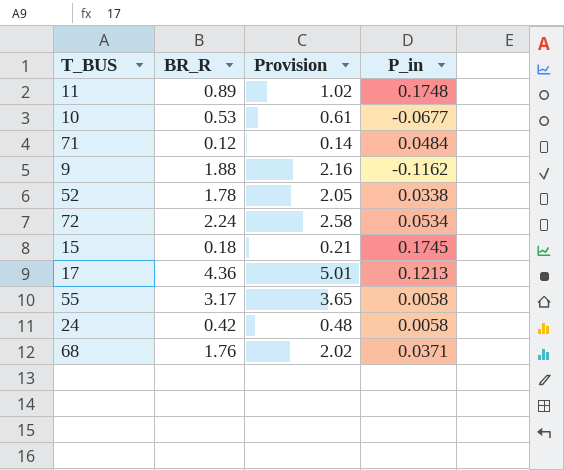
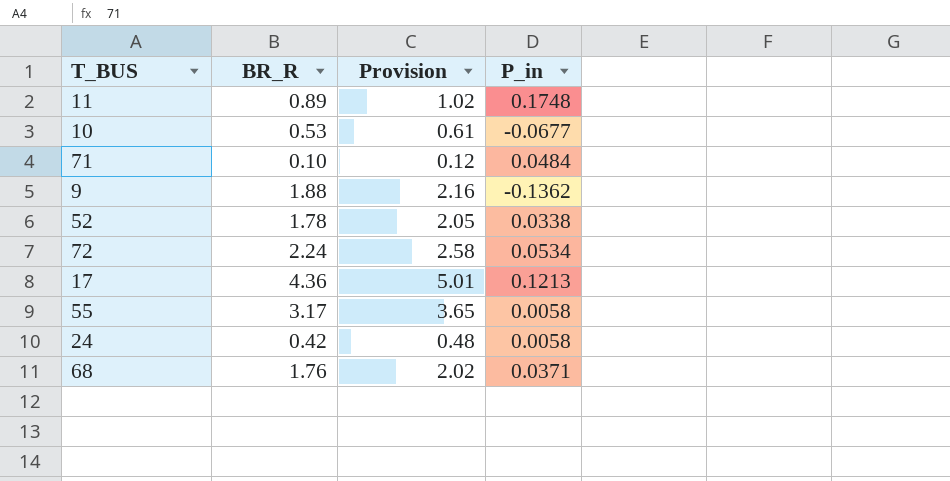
row 15: 0.18 | 0.21 | 0.1745 -> none
71 | BR_R: 0.12 -> 0.10
71 | Provision: 0.14 -> 0.12
9 | P_in: -0.1162 -> -0.1362

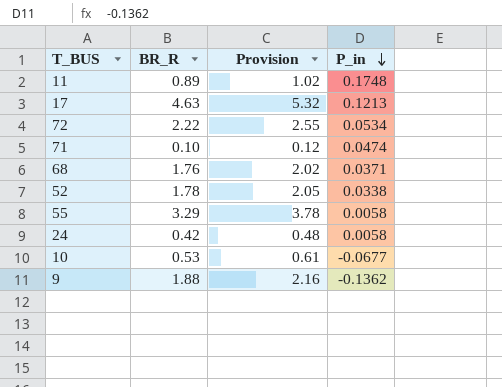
row order: none -> P_in descending
17 | BR_R: 4.36 -> 4.63
17 | Provision: 5.01 -> 5.32
72 | BR_R: 2.24 -> 2.22
72 | Provision: 2.58 -> 2.55
71 | P_in: 0.0484 -> 0.0474
55 | BR_R: 3.17 -> 3.29
55 | Provision: 3.65 -> 3.78

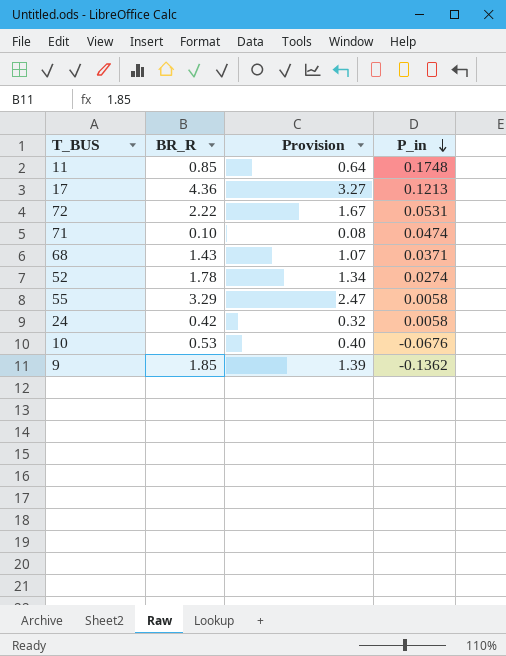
column Provision | formula: [BR_R] * 1.15 -> [BR_R] * 0.75
11 | BR_R: 0.89 -> 0.85
17 | BR_R: 4.63 -> 4.36
72 | P_in: 0.0534 -> 0.0531
68 | BR_R: 1.76 -> 1.43
52 | P_in: 0.0338 -> 0.0274
10 | P_in: -0.0677 -> -0.0676
9 | BR_R: 1.88 -> 1.85

